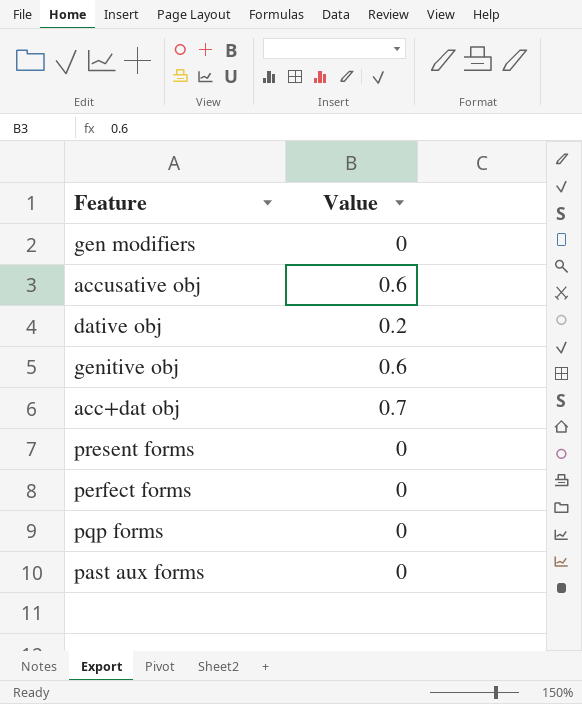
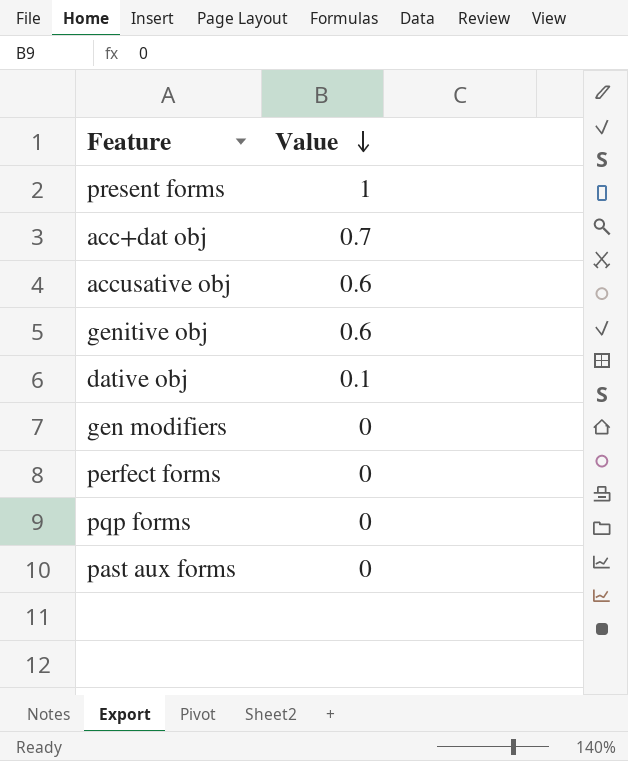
row order: none -> Value descending
present forms | Value: 0 -> 1
dative obj | Value: 0.2 -> 0.1

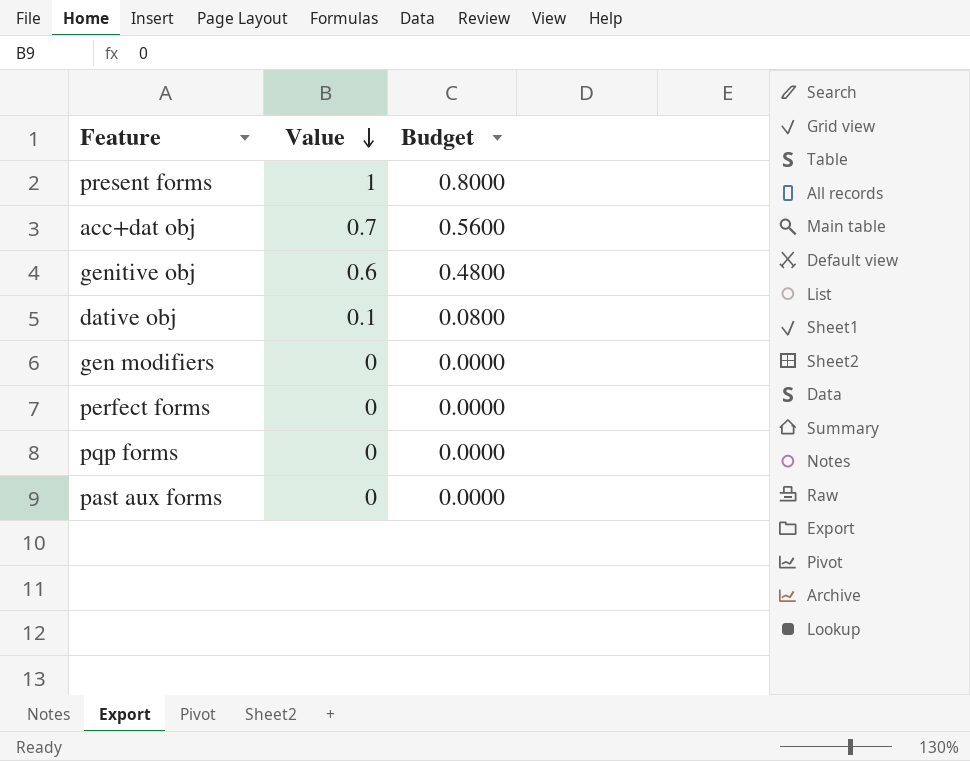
column Budget | formula: none -> [Value] * 0.8
row accusative obj: 0.6 -> none

